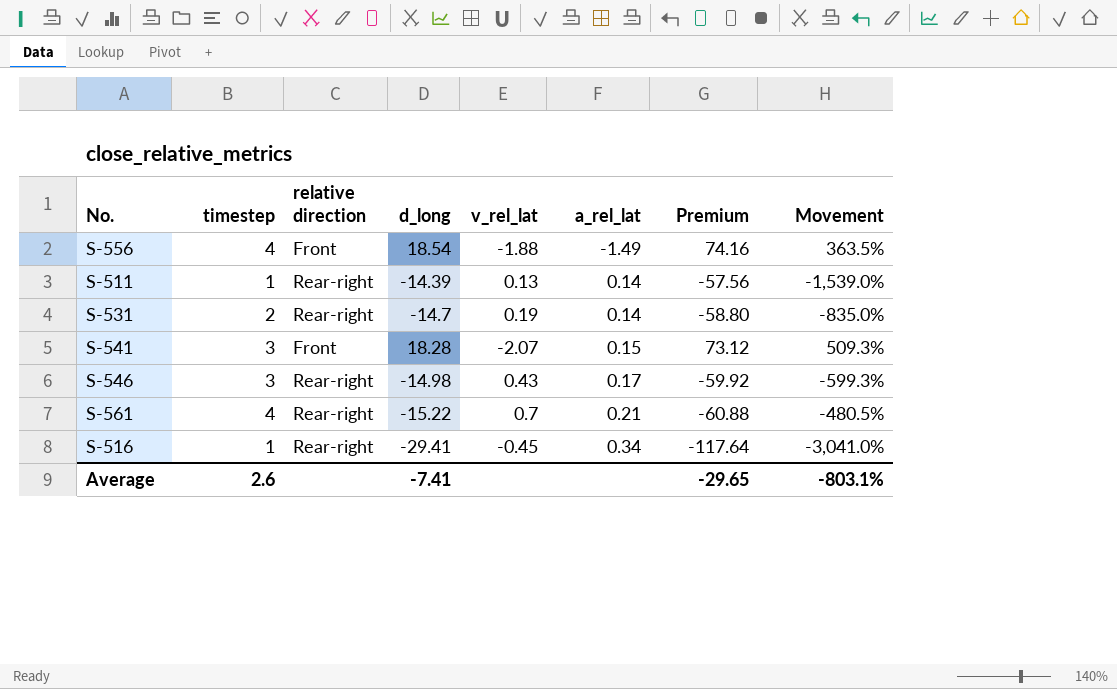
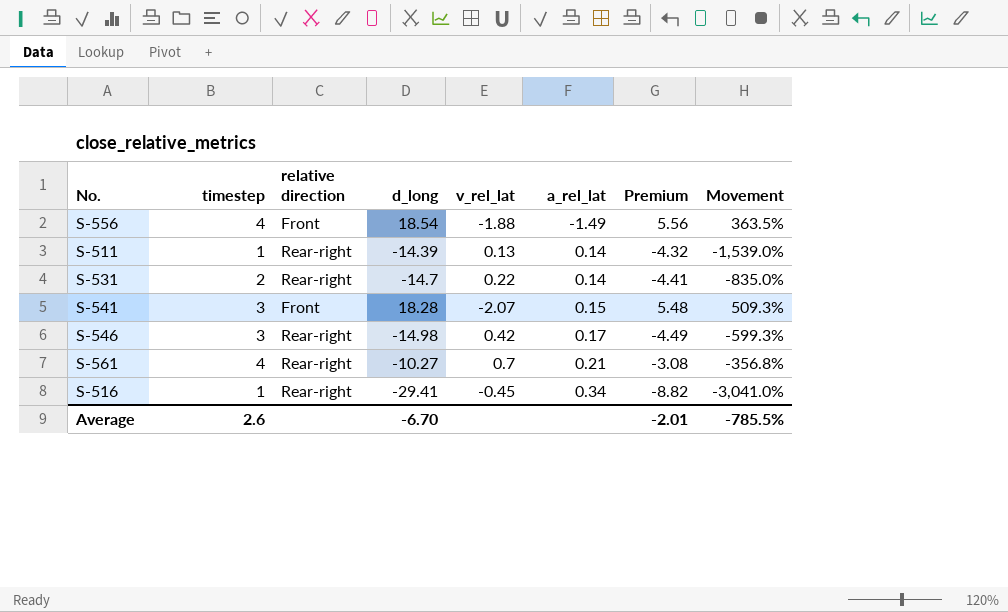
column Premium | formula: [d_long] * 4 -> [d_long] * 0.3
S-531 | v_rel_lat: 0.19 -> 0.22
S-546 | v_rel_lat: 0.43 -> 0.42
S-561 | d_long: -15.22 -> -10.27
S-561 | Movement: -480.5% -> -356.8%
Average | d_long: -7.41 -> -6.70
Average | Premium: -29.65 -> -2.01
Average | Movement: -803.1% -> -785.5%

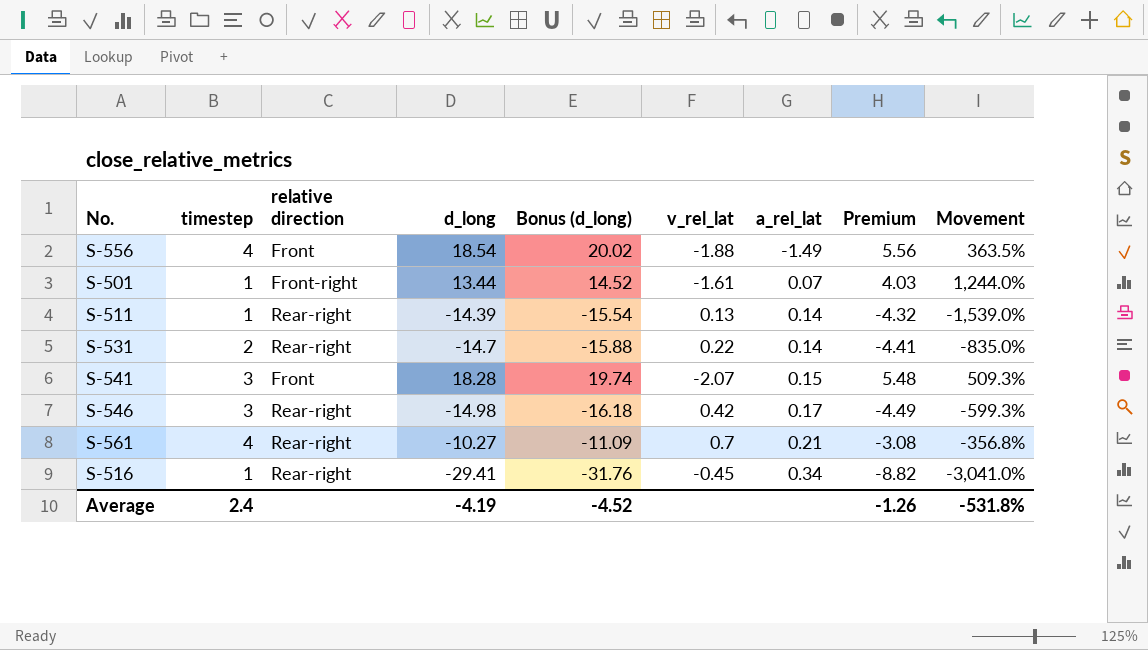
column Bonus (d_long) | formula: none -> [d_long] * 1.08
row S-501: none -> 1 | Front-right | 13.44 | 14.52 | -1.61 | 0.07 | 4.03 | 1,244.0%
Average | timestep: 2.6 -> 2.4
Average | d_long: -6.70 -> -4.19
Average | Premium: -2.01 -> -1.26
Average | Movement: -785.5% -> -531.8%

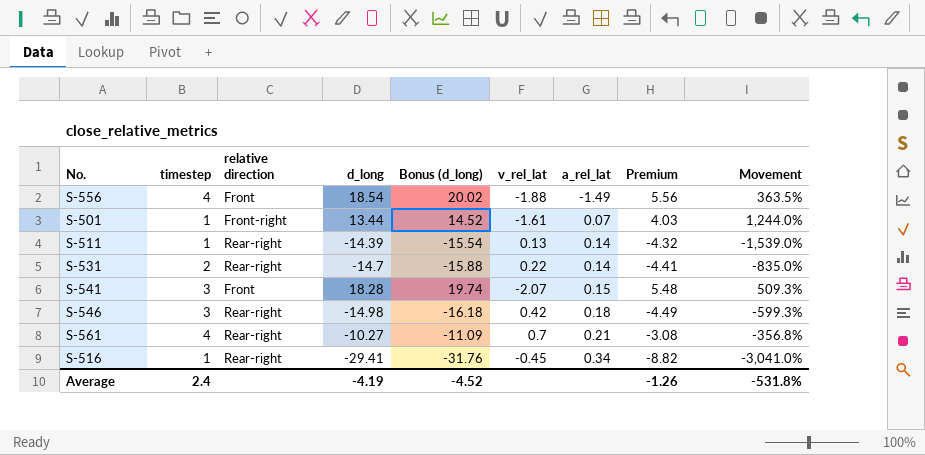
S-546 | a_rel_lat: 0.17 -> 0.18

